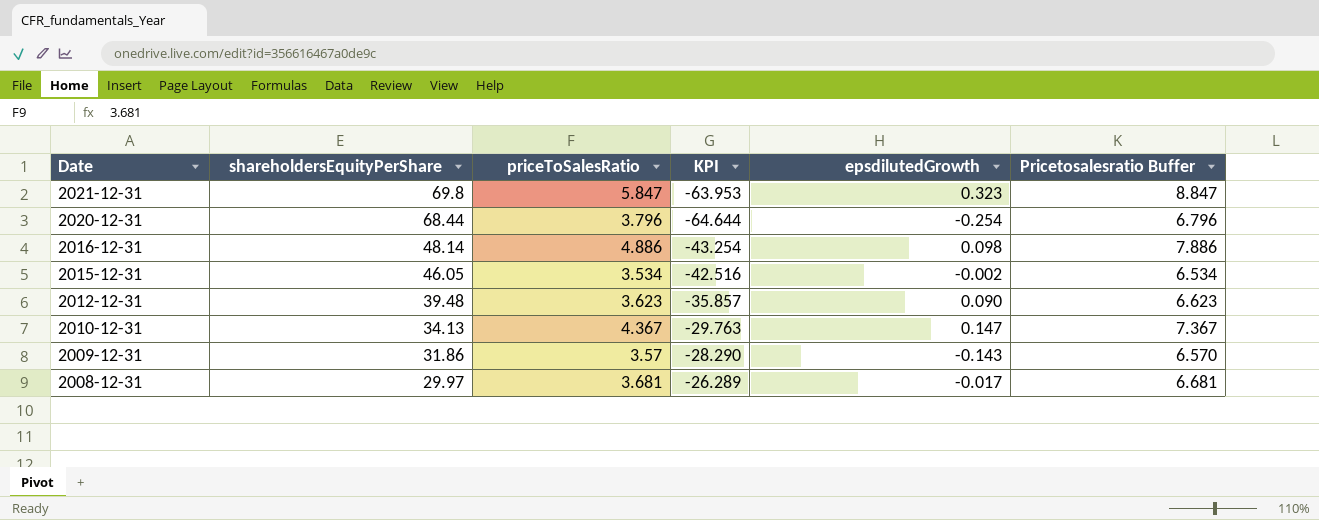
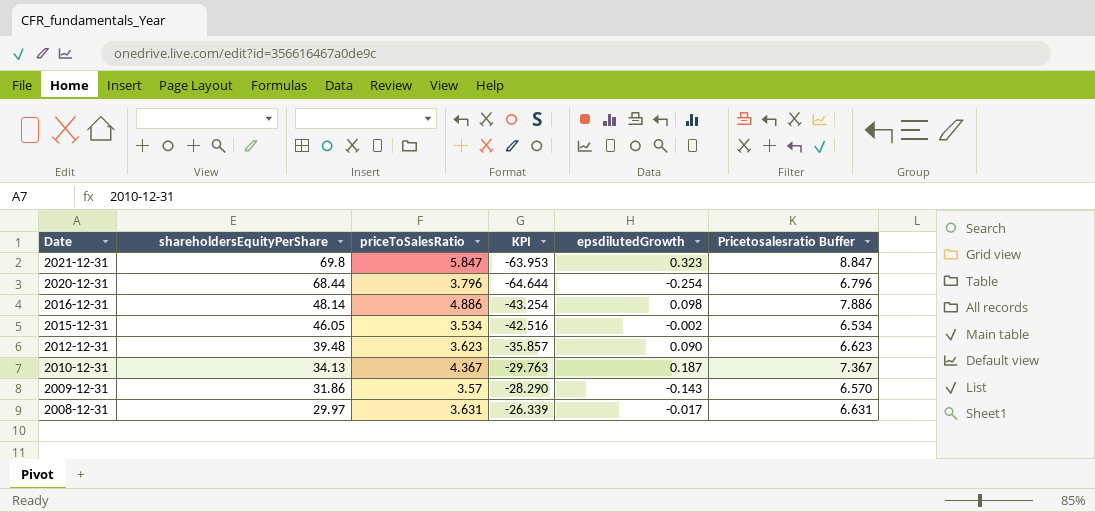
2010-12-31 | epsdilutedGrowth: 0.147 -> 0.187
2008-12-31 | priceToSalesRatio: 3.681 -> 3.631
2008-12-31 | KPI: -26.289 -> -26.339
2008-12-31 | Pricetosalesratio Buffer: 6.681 -> 6.631

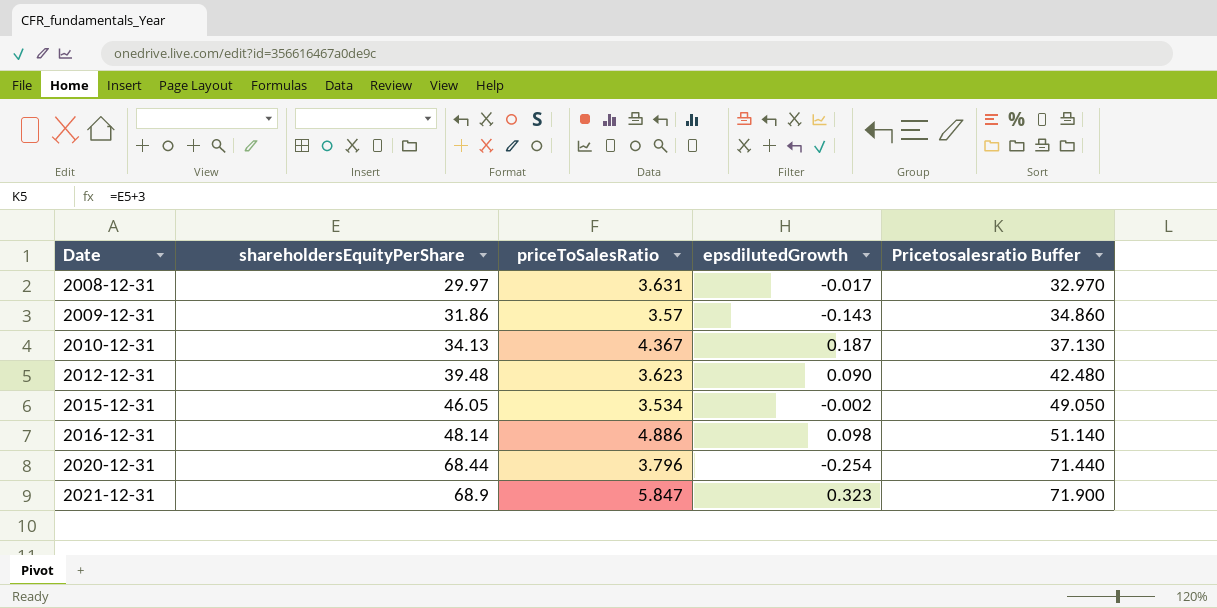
row order: Date descending -> Date ascending
column KPI | formula: [priceToSalesRatio] - [shareholdersEquityPerShare] -> none
column Pricetosalesratio Buffer | formula: [priceToSalesRatio] + 3 -> [shareholdersEquityPerShare] + 3
2021-12-31 | shareholdersEquityPerShare: 69.8 -> 68.9

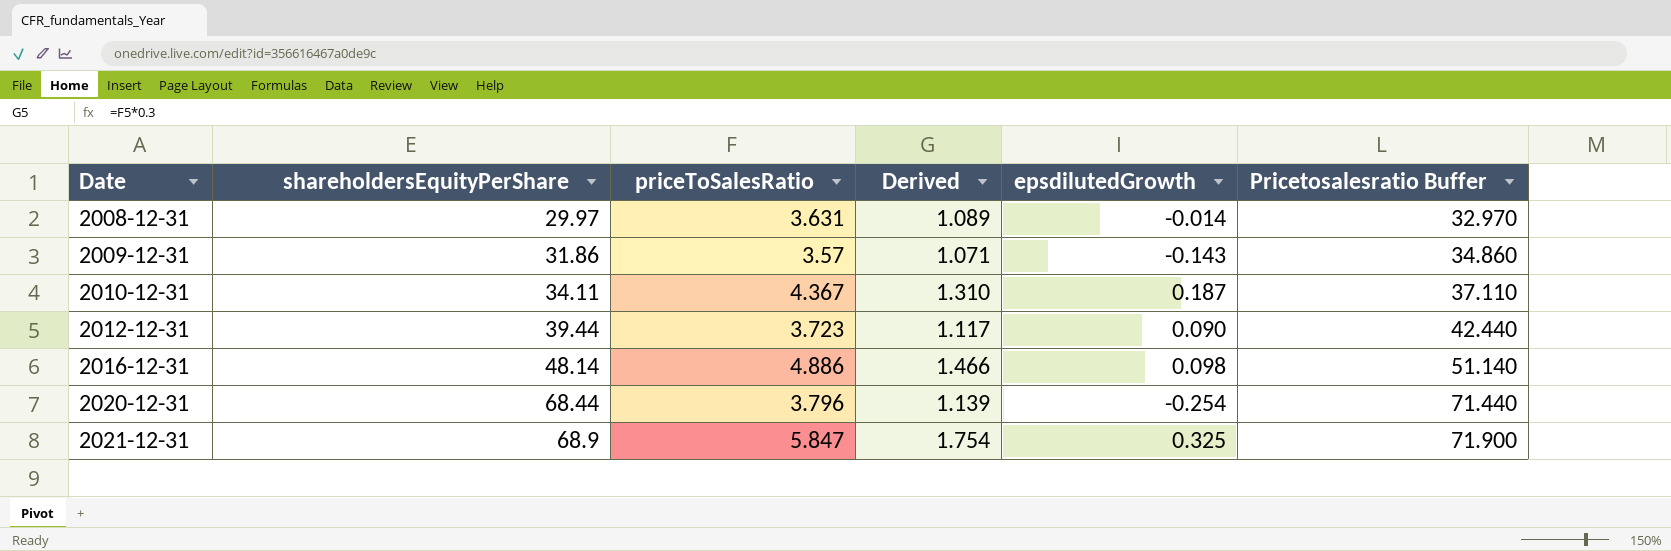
column Derived | formula: none -> [priceToSalesRatio] * 0.3
row 2015-12-31: 46.05 | 3.534 | -0.002 | 49.050 -> none
2008-12-31 | epsdilutedGrowth: -0.017 -> -0.014
2010-12-31 | shareholdersEquityPerShare: 34.13 -> 34.11
2010-12-31 | Pricetosalesratio Buffer: 37.130 -> 37.110
2012-12-31 | shareholdersEquityPerShare: 39.48 -> 39.44
2012-12-31 | priceToSalesRatio: 3.623 -> 3.723
2012-12-31 | Pricetosalesratio Buffer: 42.480 -> 42.440
2021-12-31 | epsdilutedGrowth: 0.323 -> 0.325

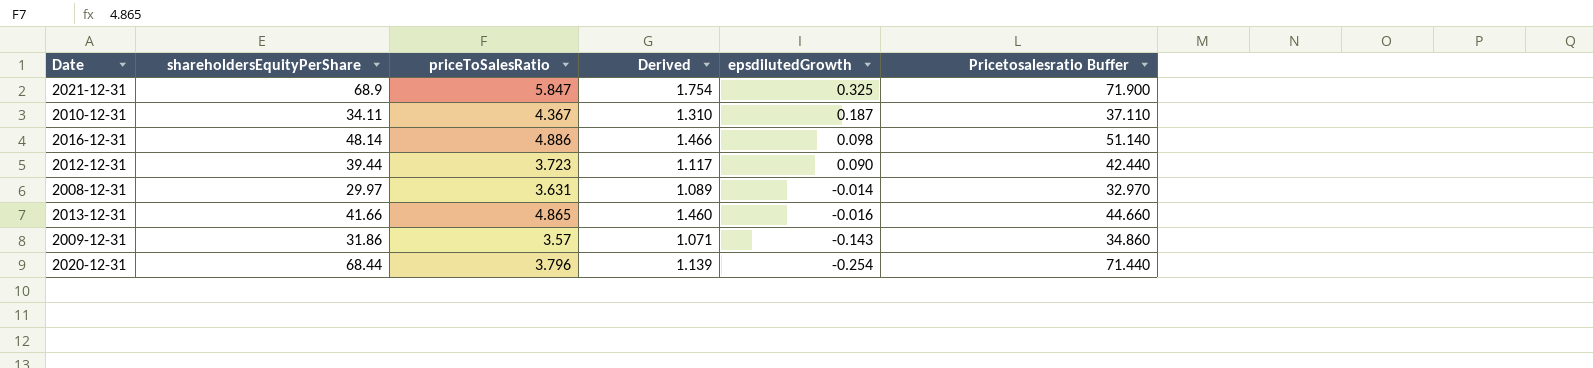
row order: Date ascending -> epsdilutedGrowth descending
row 2013-12-31: none -> 41.66 | 4.865 | 1.460 | -0.016 | 44.660

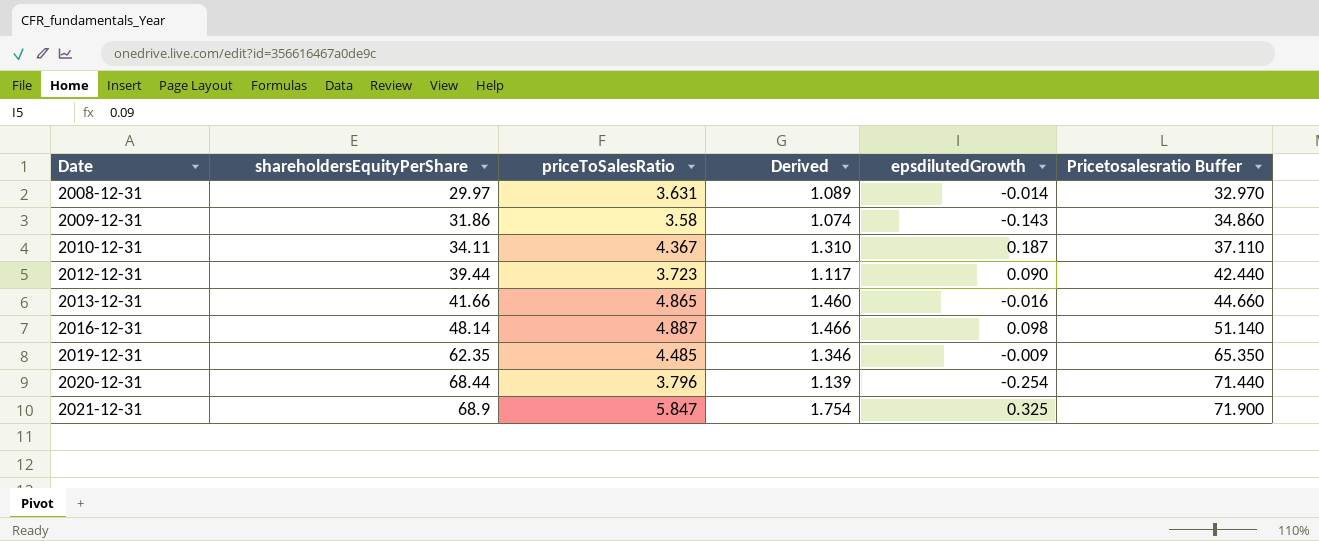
row order: epsdilutedGrowth descending -> Date ascending
2009-12-31 | priceToSalesRatio: 3.57 -> 3.58
2009-12-31 | Derived: 1.071 -> 1.074
2016-12-31 | priceToSalesRatio: 4.886 -> 4.887
row 2019-12-31: none -> 62.35 | 4.485 | 1.346 | -0.009 | 65.350

